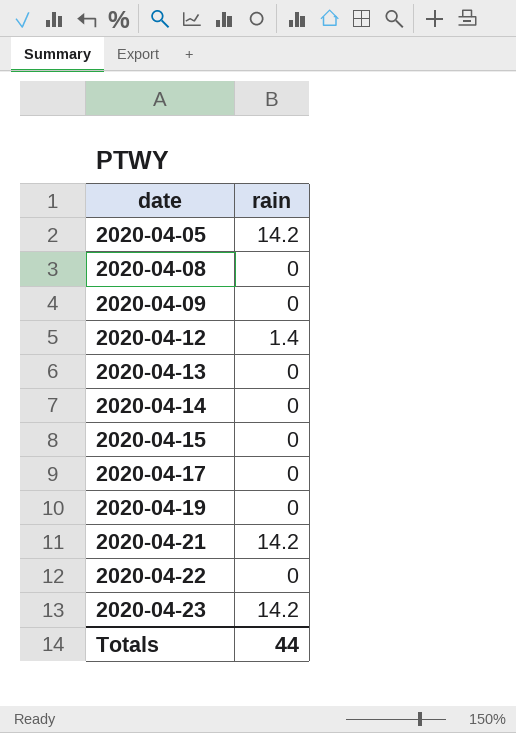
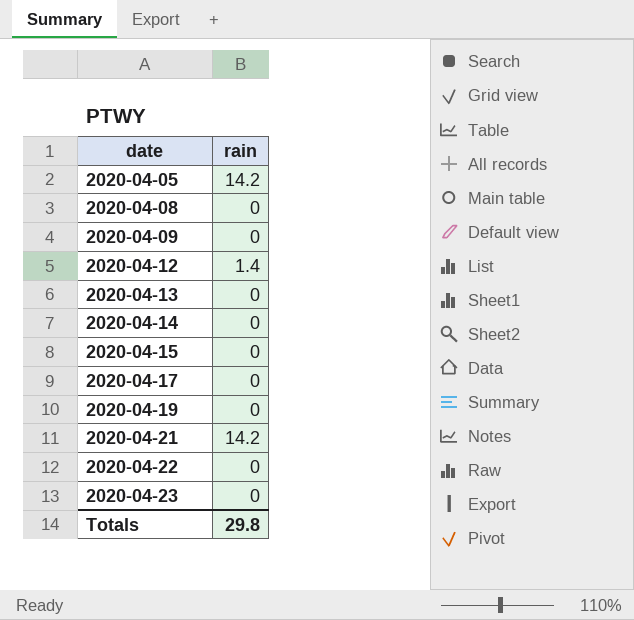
2020-04-23 | rain: 14.2 -> 0
Totals | rain: 44 -> 29.8

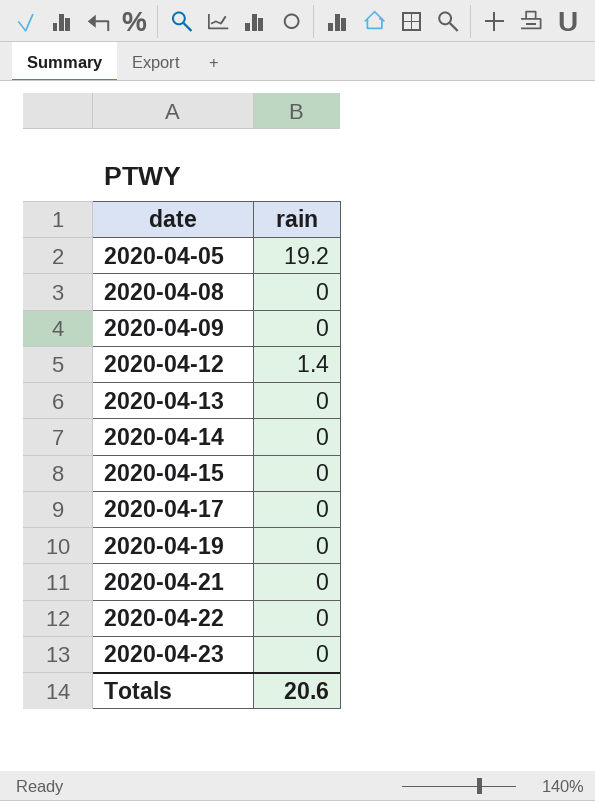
2020-04-05 | rain: 14.2 -> 19.2
2020-04-21 | rain: 14.2 -> 0
Totals | rain: 29.8 -> 20.6

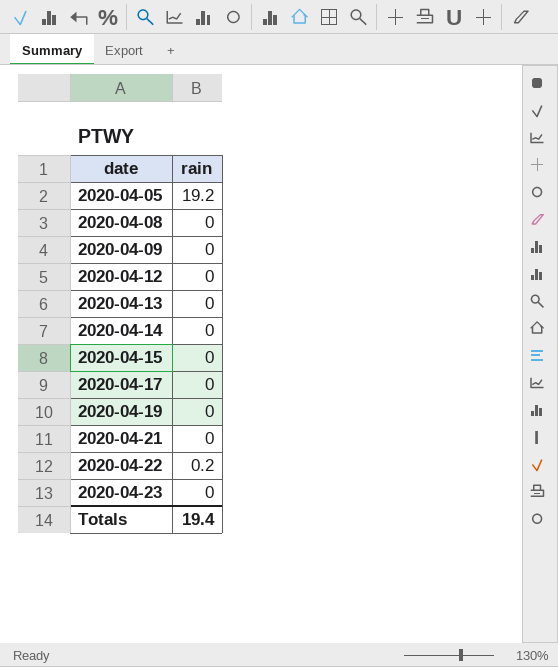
2020-04-12 | rain: 1.4 -> 0
2020-04-22 | rain: 0 -> 0.2
Totals | rain: 20.6 -> 19.4

